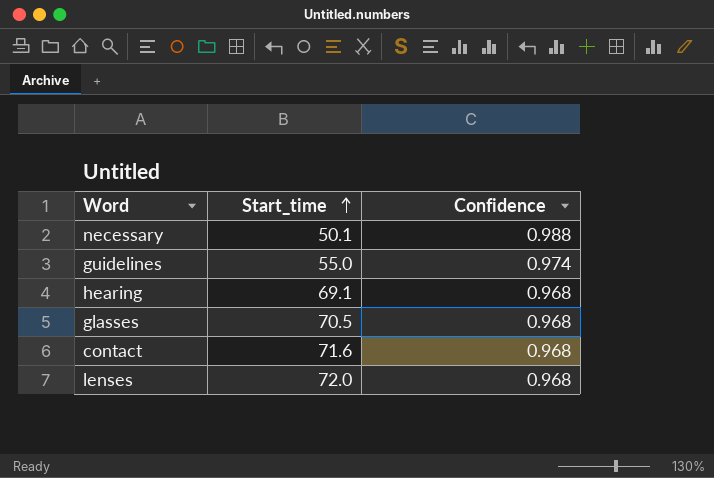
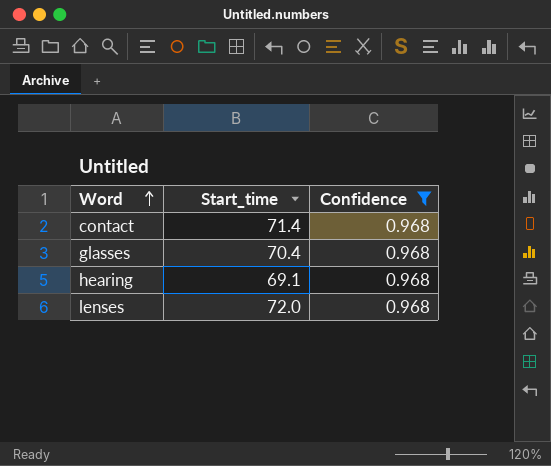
filter: none -> Confidence = 0.968
row order: Start_time ascending -> Word ascending
contact | Start_time: 71.6 -> 71.4
glasses | Start_time: 70.5 -> 70.4

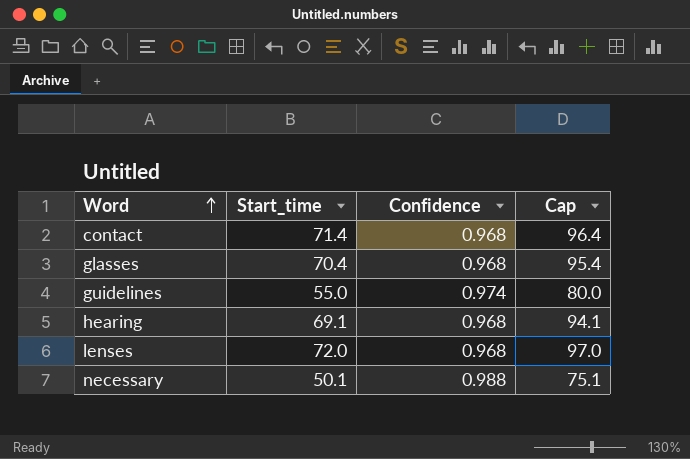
filter: Confidence = 0.968 -> none
column Cap | formula: none -> [Start_time] + 25

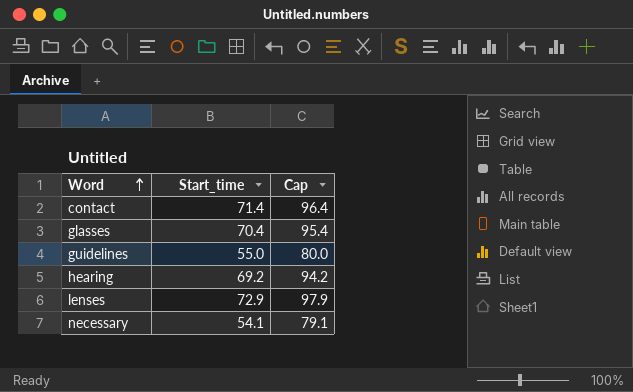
column Confidence | position: 3 -> none
hearing | Start_time: 69.1 -> 69.2
hearing | Cap: 94.1 -> 94.2
lenses | Start_time: 72.0 -> 72.9
lenses | Cap: 97.0 -> 97.9
necessary | Start_time: 50.1 -> 54.1
necessary | Cap: 75.1 -> 79.1

